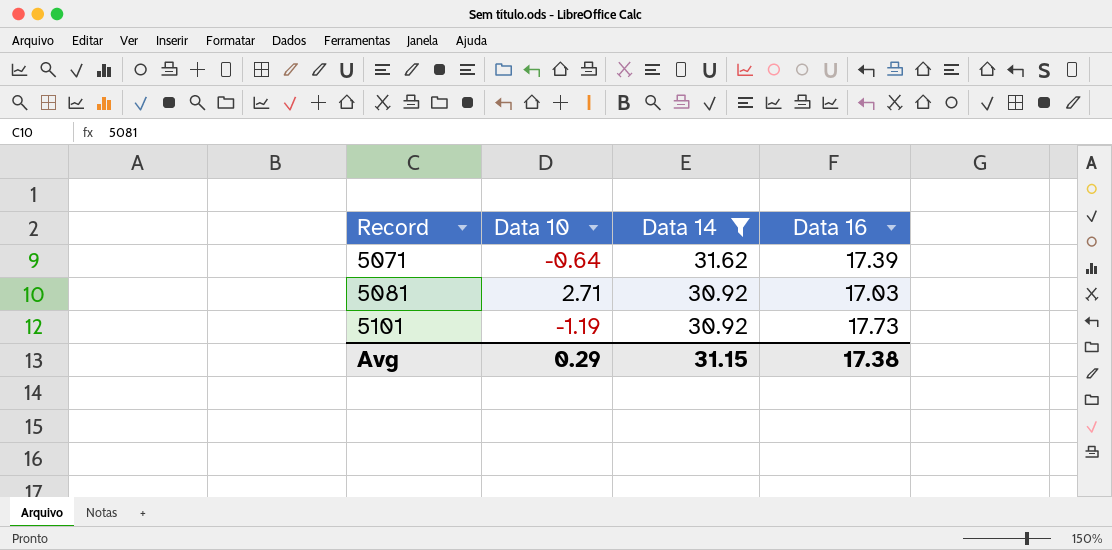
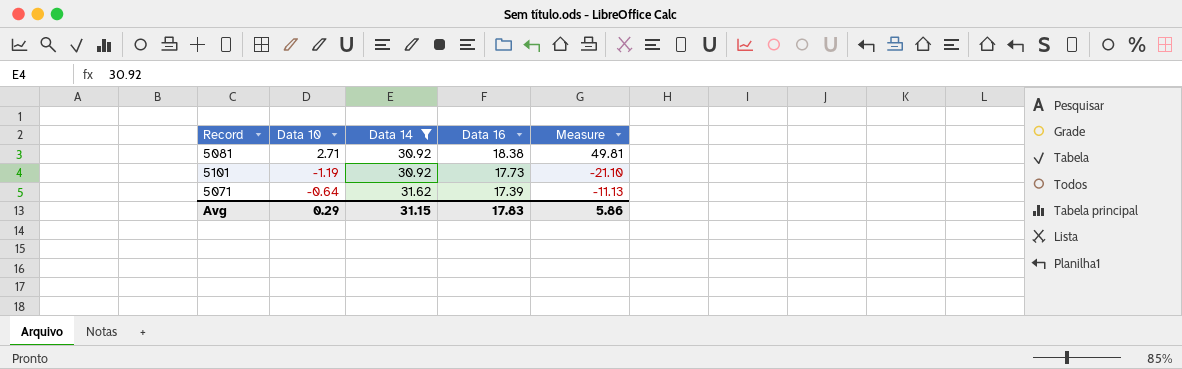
row order: Record ascending -> Data 14 ascending
column Measure | formula: none -> [Data 10] * [Data 16]
5081 | Data 16: 17.03 -> 18.38
Avg | Data 16: 17.38 -> 17.83

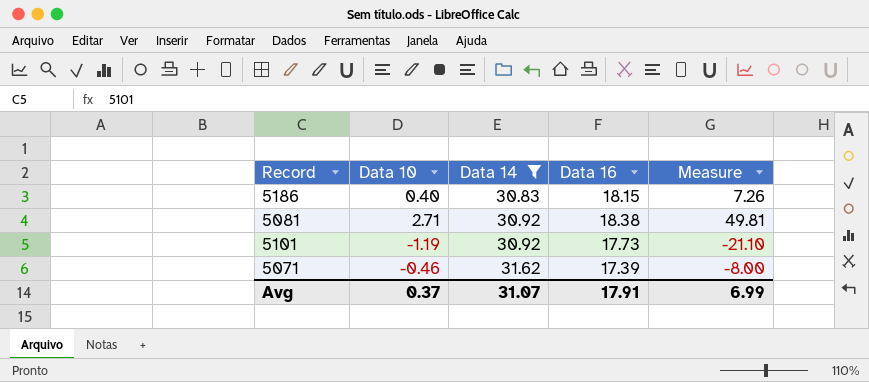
row 5186: none -> 0.40 | 30.83 | 18.15 | 7.26
5071 | Data 10: -0.64 -> -0.46
5071 | Measure: -11.13 -> -8.00
Avg | Data 10: 0.29 -> 0.37
Avg | Data 14: 31.15 -> 31.07
Avg | Data 16: 17.83 -> 17.91
Avg | Measure: 5.86 -> 6.99

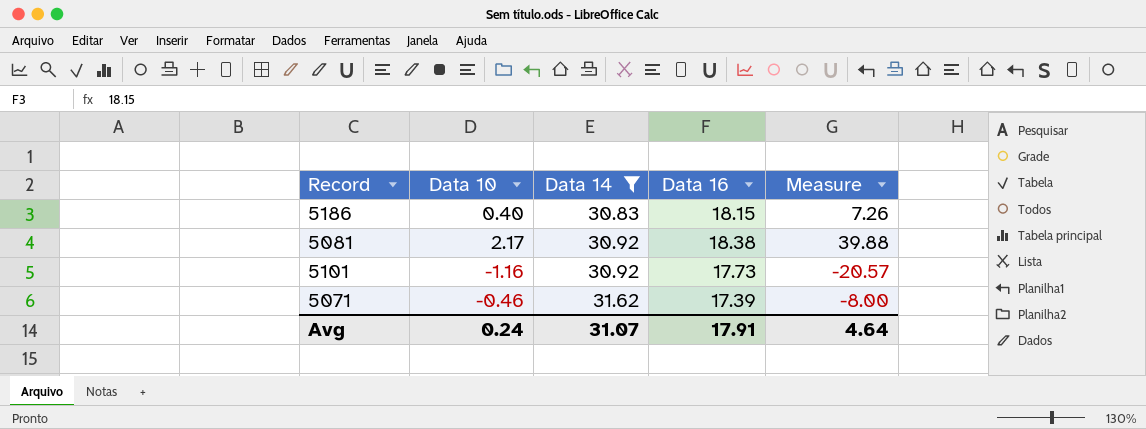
5081 | Data 10: 2.71 -> 2.17
5081 | Measure: 49.81 -> 39.88
5101 | Data 10: -1.19 -> -1.16
5101 | Measure: -21.10 -> -20.57
Avg | Data 10: 0.37 -> 0.24
Avg | Measure: 6.99 -> 4.64

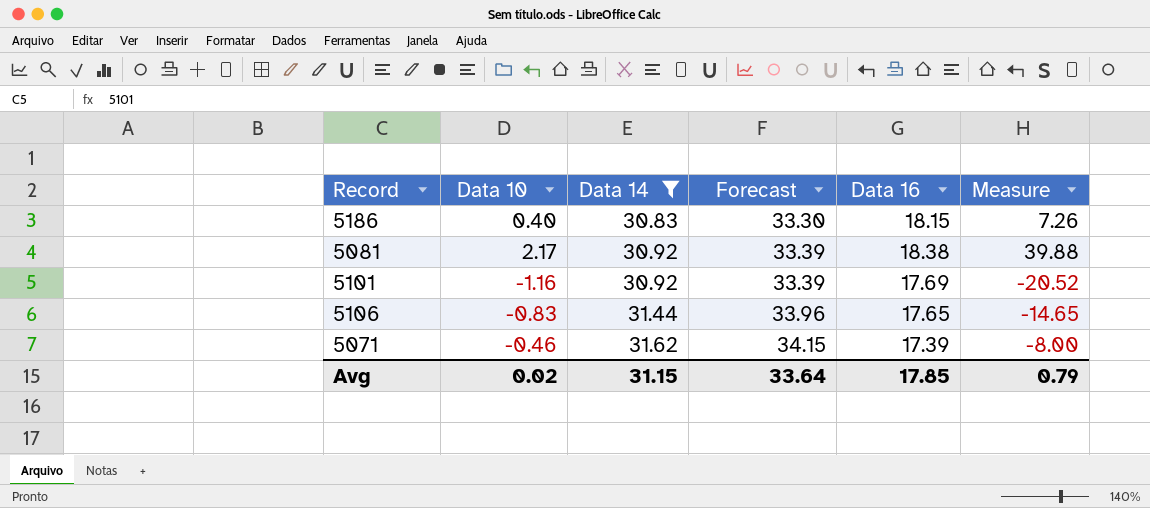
column Forecast | formula: none -> [Data 14] * 1.08
5101 | Data 16: 17.73 -> 17.69
5101 | Measure: -20.57 -> -20.52
row 5106: none -> -0.83 | 31.44 | 33.96 | 17.65 | -14.65
Avg | Data 10: 0.24 -> 0.02
Avg | Data 14: 31.07 -> 31.15
Avg | Data 16: 17.91 -> 17.85
Avg | Measure: 4.64 -> 0.79

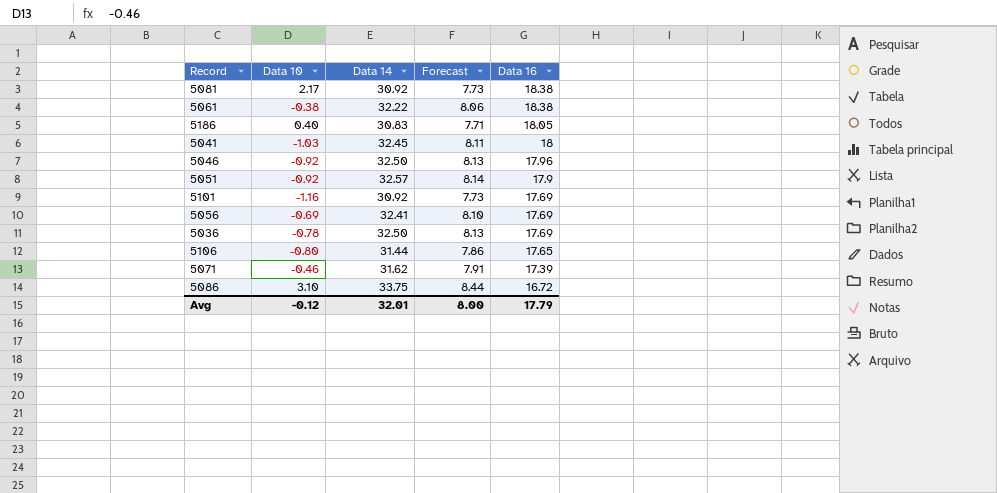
filter: Data 14 <= 31.62 -> none
row order: Data 14 ascending -> Data 16 descending
column Measure | formula: [Data 10] * [Data 16] -> none
column Forecast | formula: [Data 14] * 1.08 -> [Data 14] * 0.25
5186 | Data 16: 18.15 -> 18.05
5106 | Data 10: -0.83 -> -0.80
Avg | Data 10: 0.02 -> -0.12
Avg | Data 14: 31.15 -> 32.01
Avg | Forecast: 33.64 -> 8.00
Avg | Data 16: 17.85 -> 17.79

